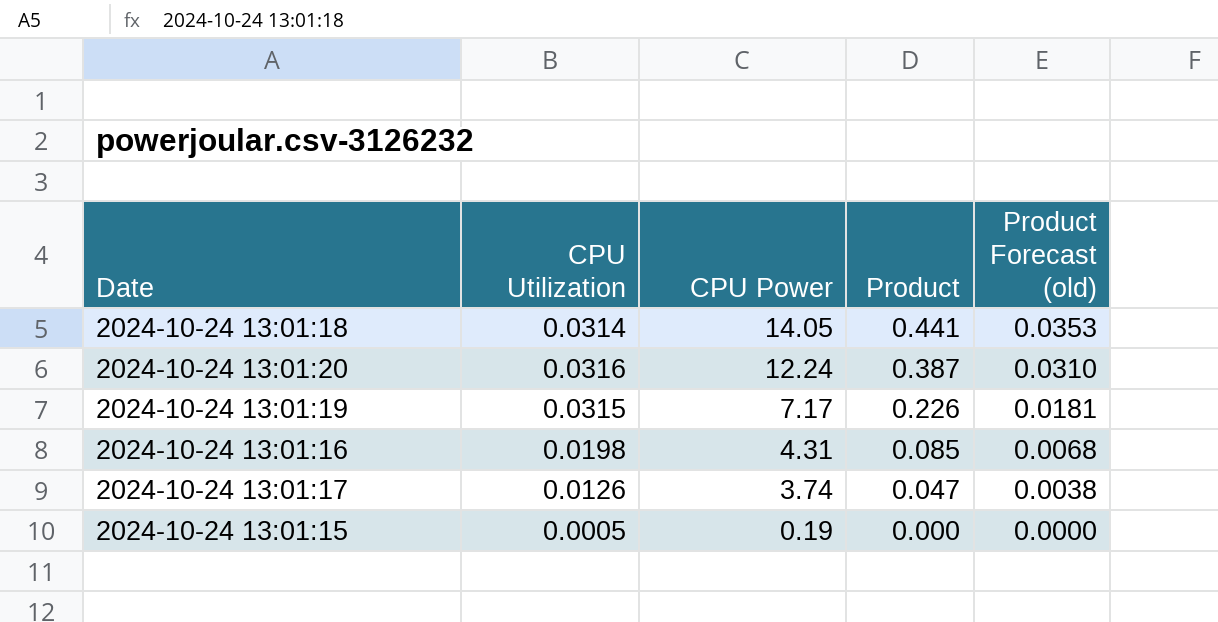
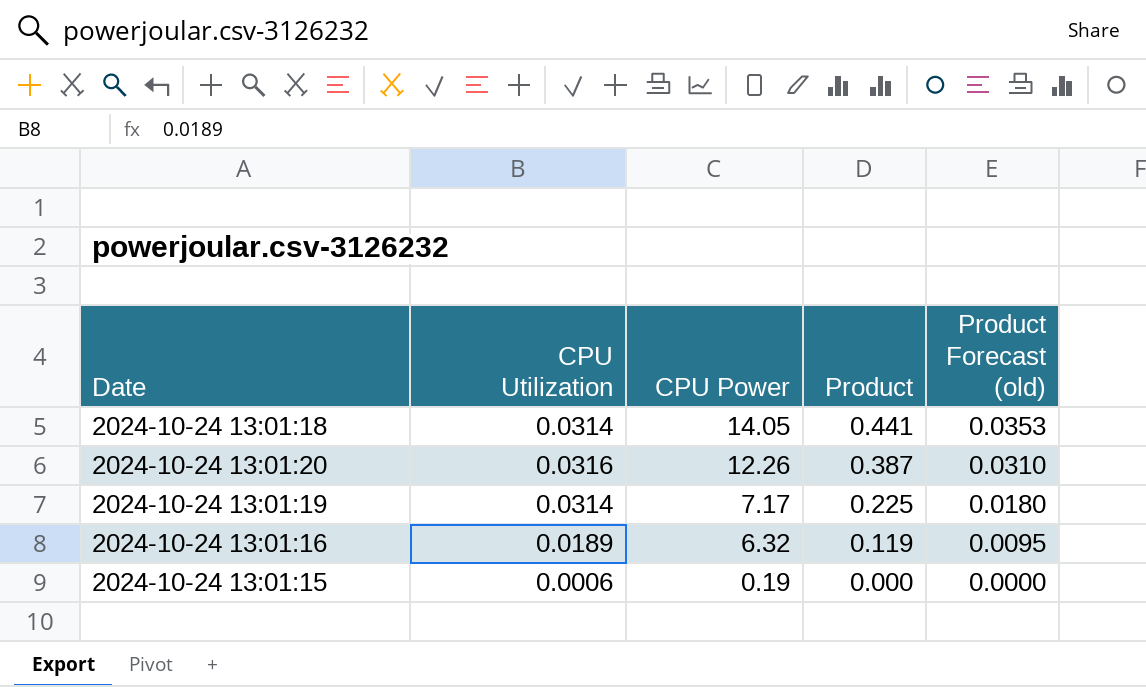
row 2024-10-24 13:01:17: 0.0126 | 3.74 | 0.047 | 0.0038 -> none
2024-10-24 13:01:20 | CPU Power: 12.24 -> 12.26
2024-10-24 13:01:19 | CPU Utilization: 0.0315 -> 0.0314
2024-10-24 13:01:19 | Product: 0.226 -> 0.225
2024-10-24 13:01:19 | Product Forecast (old): 0.0181 -> 0.0180
2024-10-24 13:01:16 | CPU Utilization: 0.0198 -> 0.0189
2024-10-24 13:01:16 | CPU Power: 4.31 -> 6.32
2024-10-24 13:01:16 | Product: 0.085 -> 0.119
2024-10-24 13:01:16 | Product Forecast (old): 0.0068 -> 0.0095
2024-10-24 13:01:15 | CPU Utilization: 0.0005 -> 0.0006

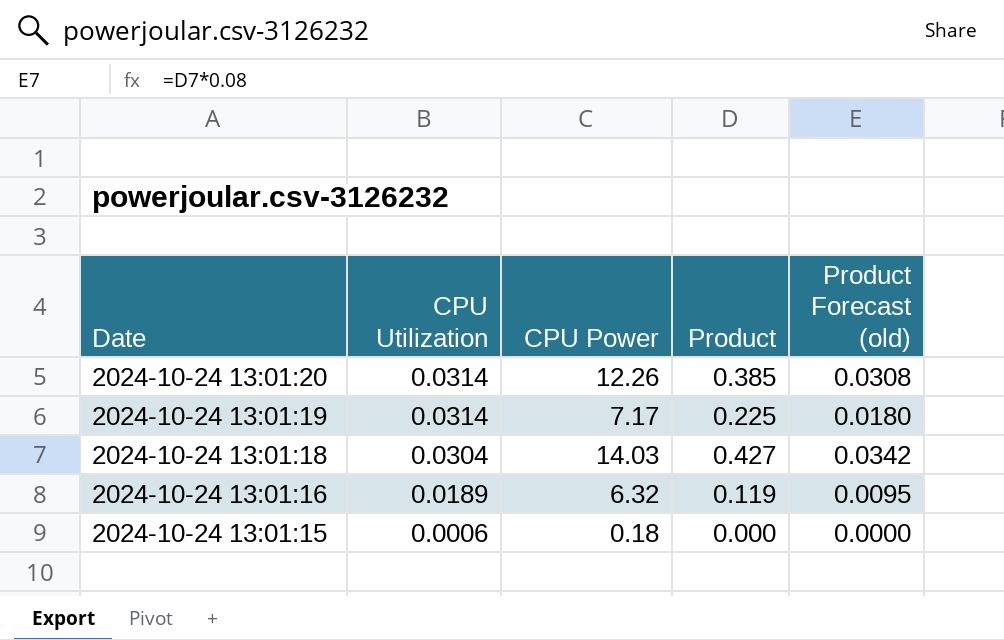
row order: CPU Power descending -> Date descending
2024-10-24 13:01:20 | CPU Utilization: 0.0316 -> 0.0314
2024-10-24 13:01:20 | Product: 0.387 -> 0.385
2024-10-24 13:01:20 | Product Forecast (old): 0.0310 -> 0.0308
2024-10-24 13:01:18 | CPU Utilization: 0.0314 -> 0.0304
2024-10-24 13:01:18 | CPU Power: 14.05 -> 14.03
2024-10-24 13:01:18 | Product: 0.441 -> 0.427
2024-10-24 13:01:18 | Product Forecast (old): 0.0353 -> 0.0342
2024-10-24 13:01:15 | CPU Power: 0.19 -> 0.18

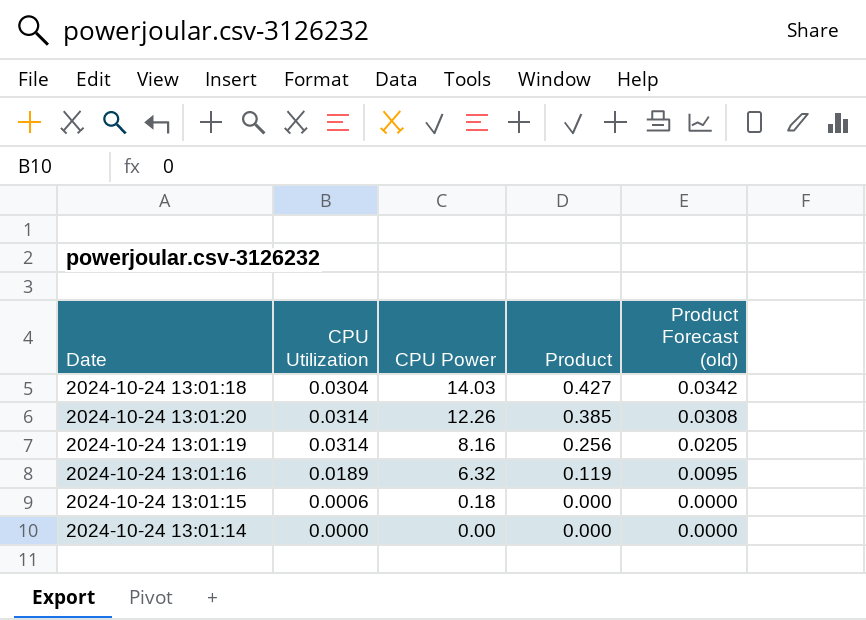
row order: Date descending -> CPU Power descending
2024-10-24 13:01:19 | CPU Power: 7.17 -> 8.16
2024-10-24 13:01:19 | Product: 0.225 -> 0.256
2024-10-24 13:01:19 | Product Forecast (old): 0.0180 -> 0.0205
row 2024-10-24 13:01:14: none -> 0.0000 | 0.00 | 0.000 | 0.0000

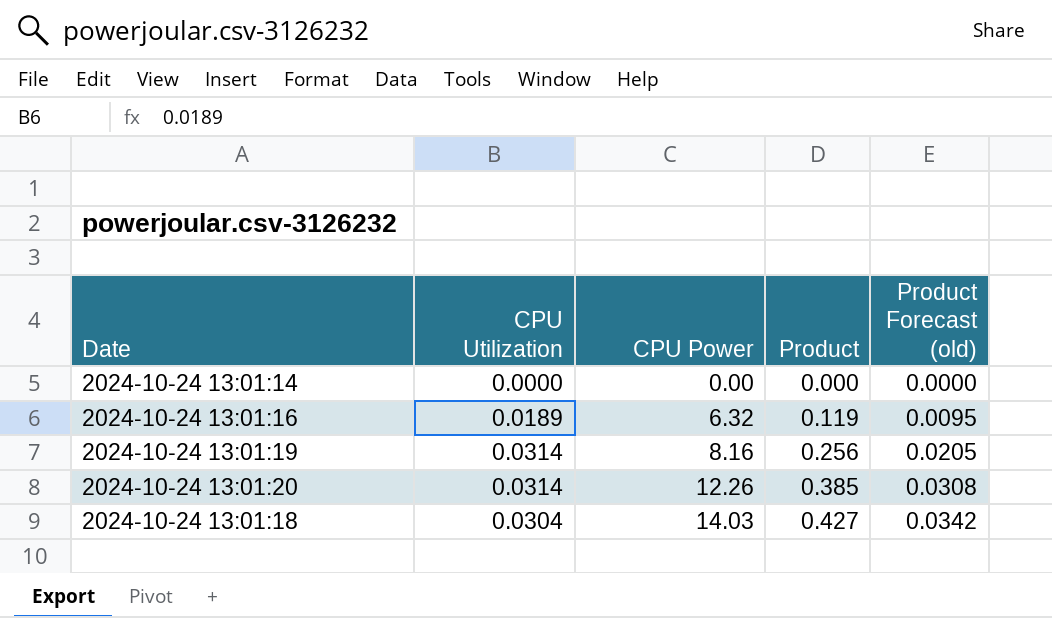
row order: CPU Power descending -> CPU Power ascending
row 2024-10-24 13:01:15: 0.0006 | 0.18 | 0.000 | 0.0000 -> none

